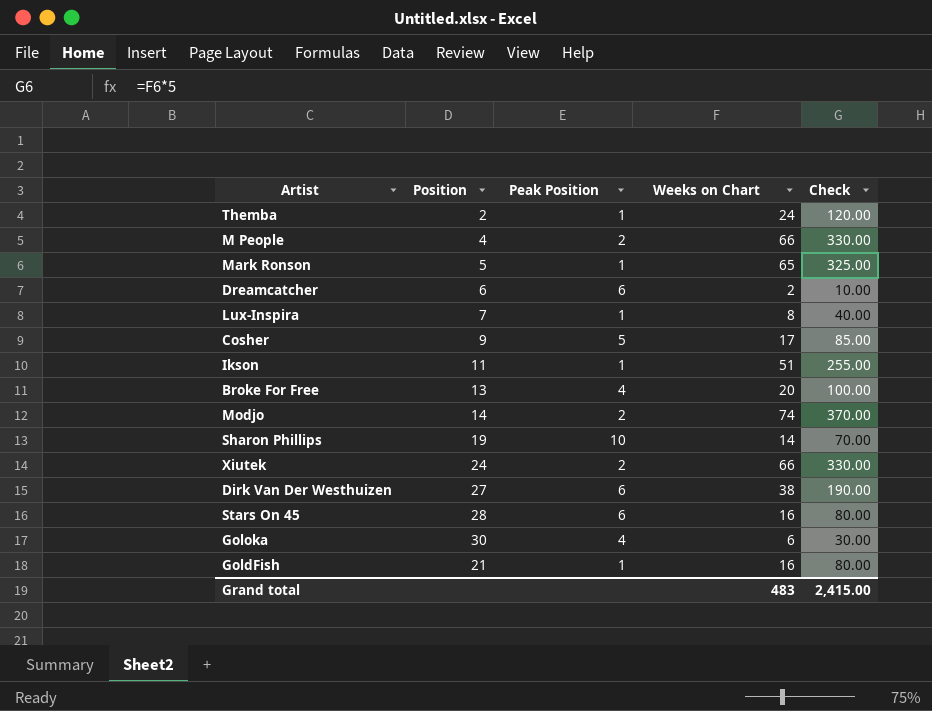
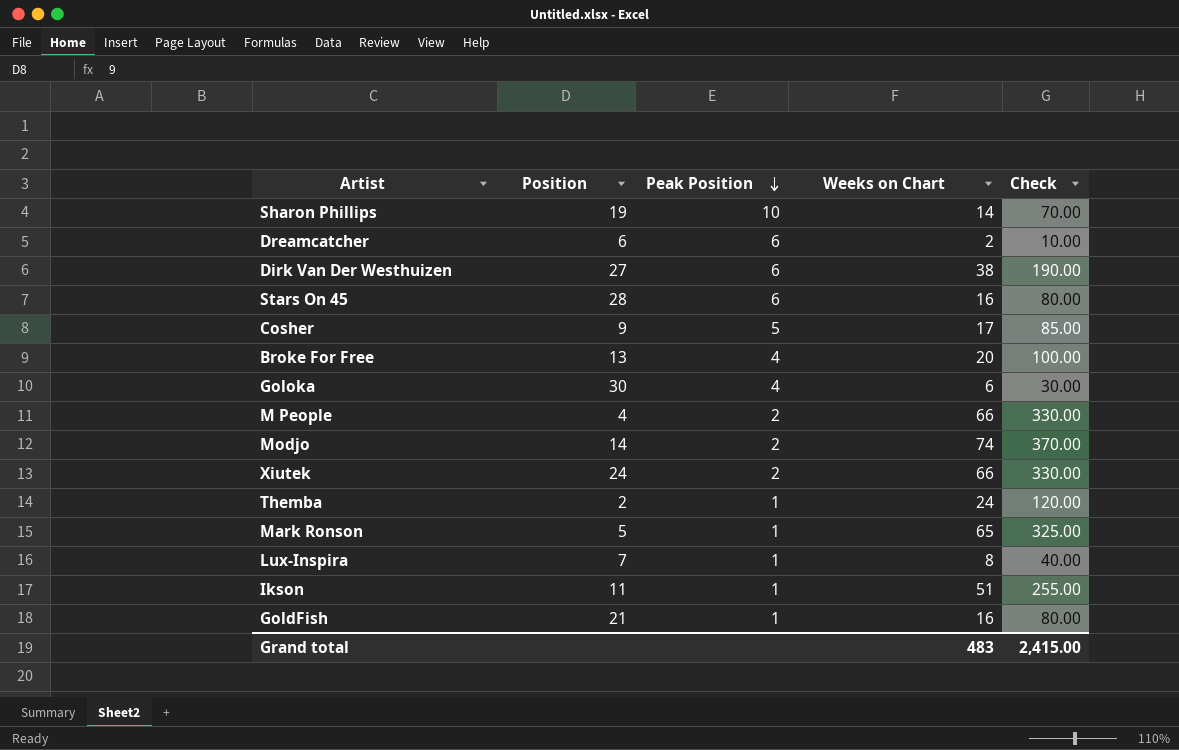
row order: none -> Peak Position descending

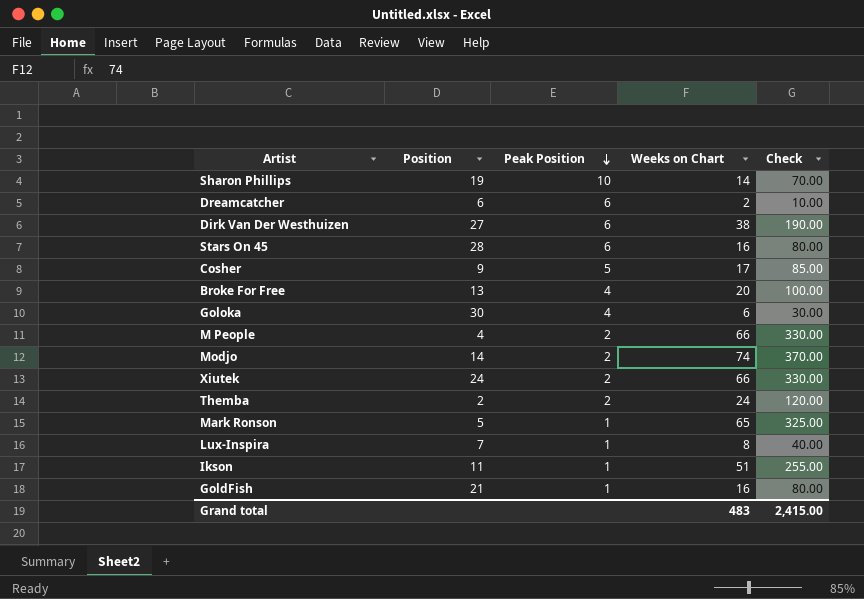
Themba | Peak Position: 1 -> 2

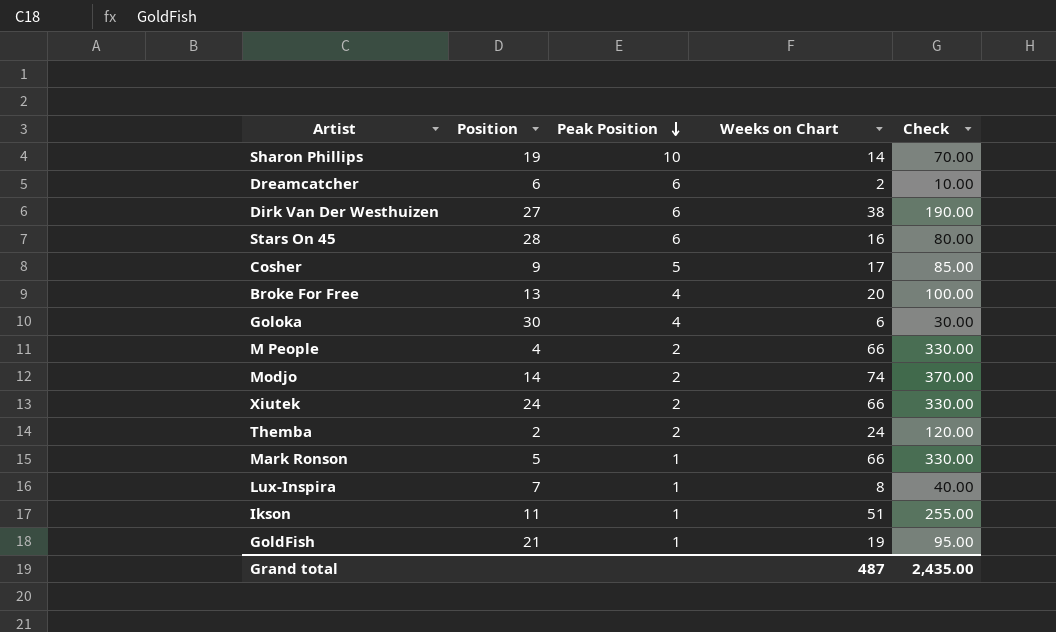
Mark Ronson | Weeks on Chart: 65 -> 66
Mark Ronson | Check: 325.00 -> 330.00
GoldFish | Weeks on Chart: 16 -> 19
GoldFish | Check: 80.00 -> 95.00
Grand total | Weeks on Chart: 483 -> 487
Grand total | Check: 2,415.00 -> 2,435.00

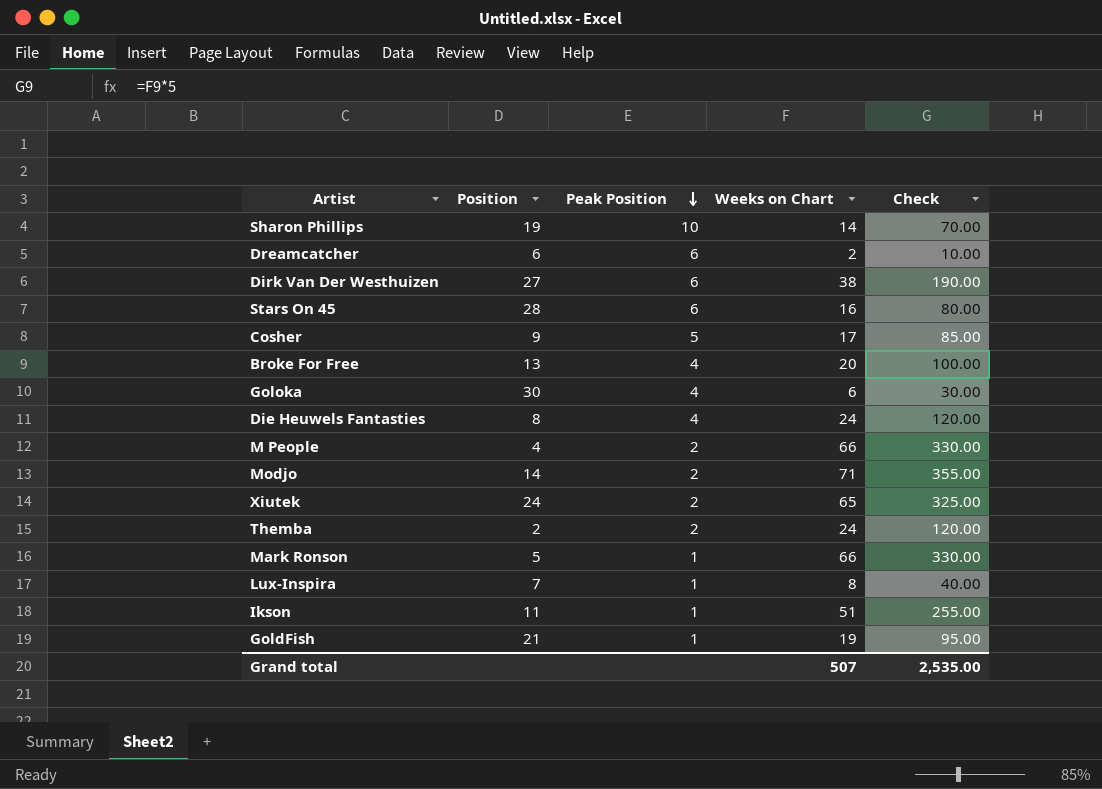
row Die Heuwels Fantasties: none -> 8 | 4 | 24 | 120.00
Modjo | Weeks on Chart: 74 -> 71
Modjo | Check: 370.00 -> 355.00
Xiutek | Weeks on Chart: 66 -> 65
Xiutek | Check: 330.00 -> 325.00
Grand total | Weeks on Chart: 487 -> 507
Grand total | Check: 2,435.00 -> 2,535.00

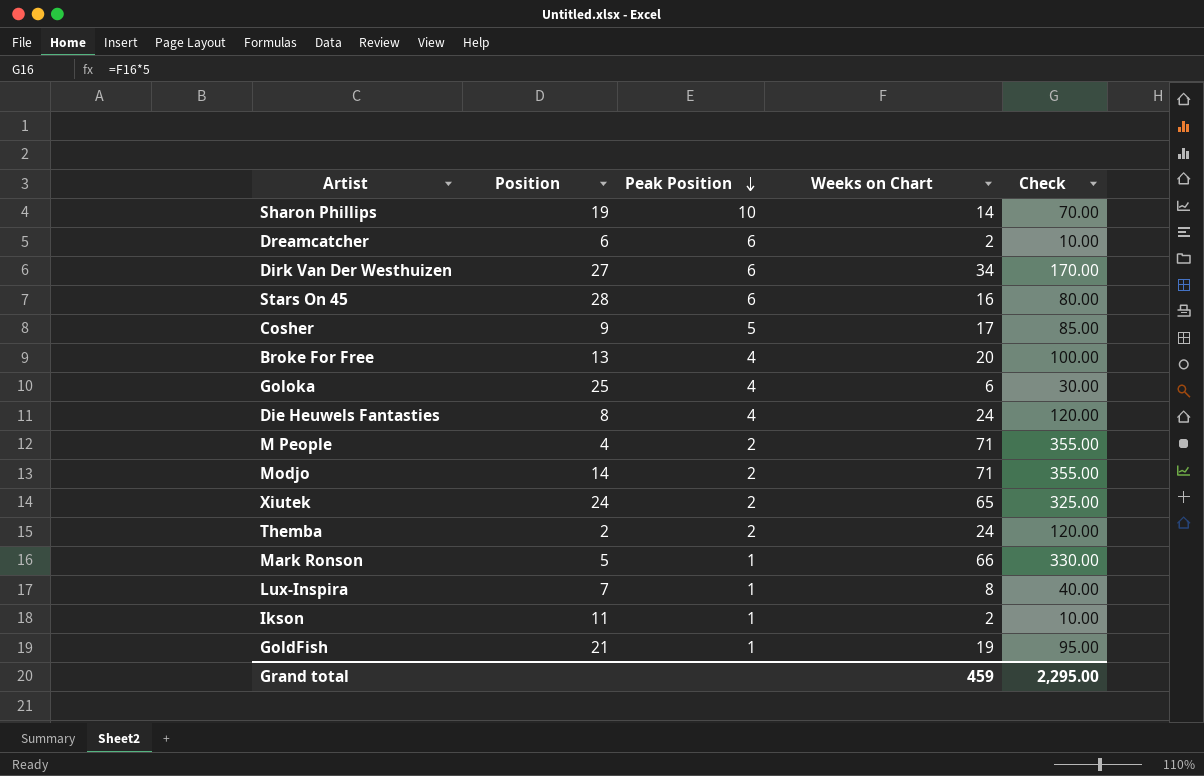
Dirk Van Der Westhuizen | Weeks on Chart: 38 -> 34
Dirk Van Der Westhuizen | Check: 190.00 -> 170.00
Goloka | Position: 30 -> 25
M People | Weeks on Chart: 66 -> 71
M People | Check: 330.00 -> 355.00
Ikson | Weeks on Chart: 51 -> 2
Ikson | Check: 255.00 -> 10.00
Grand total | Weeks on Chart: 507 -> 459
Grand total | Check: 2,535.00 -> 2,295.00

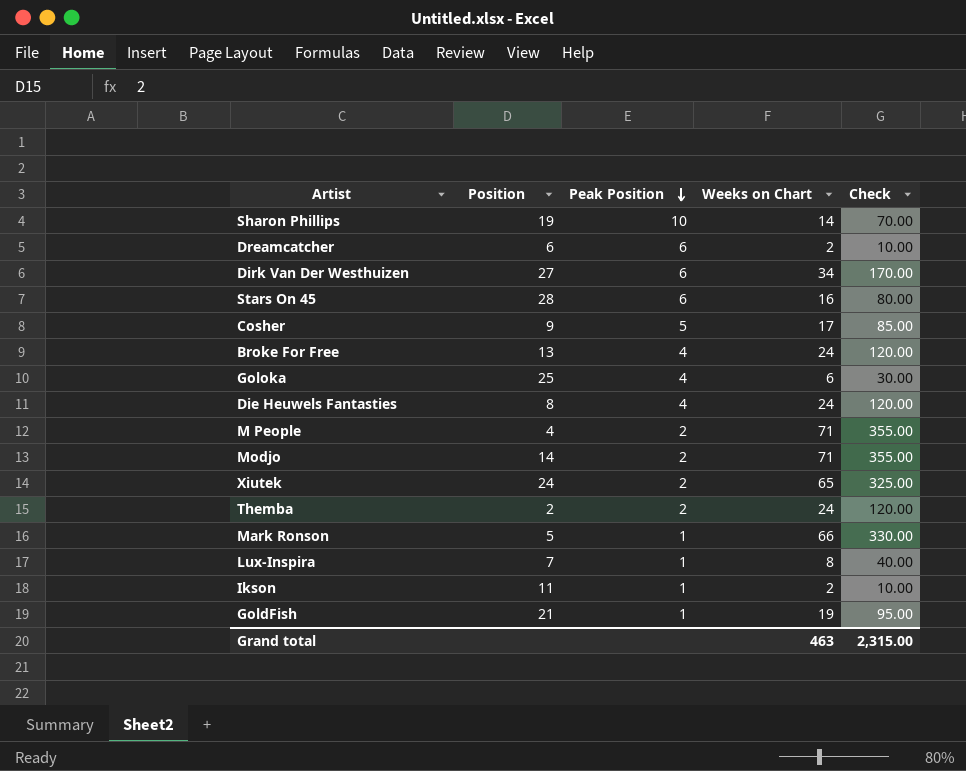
Broke For Free | Weeks on Chart: 20 -> 24
Broke For Free | Check: 100.00 -> 120.00
Grand total | Weeks on Chart: 459 -> 463
Grand total | Check: 2,295.00 -> 2,315.00

